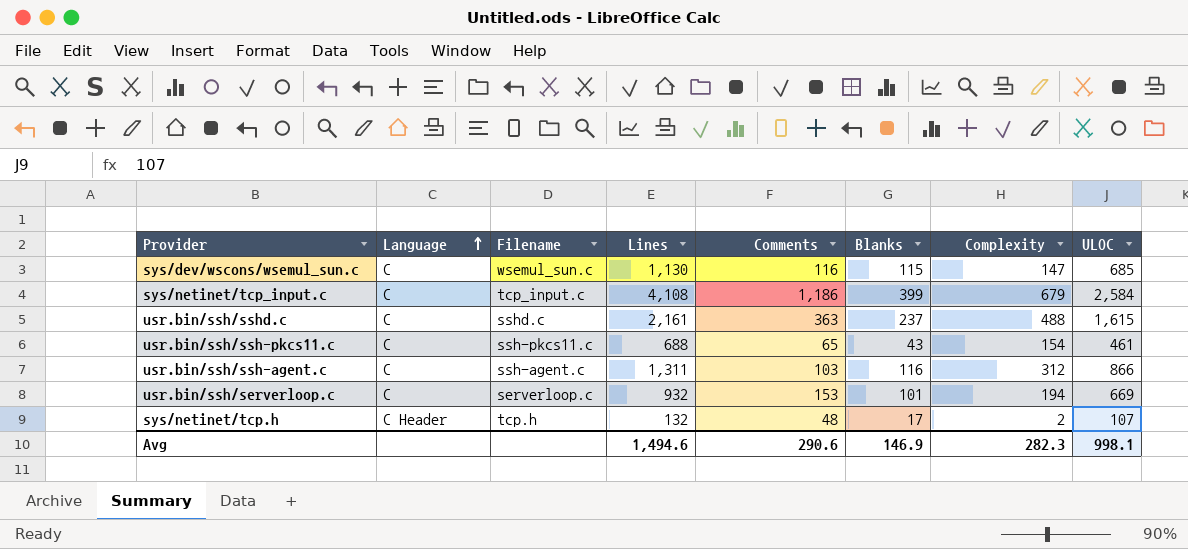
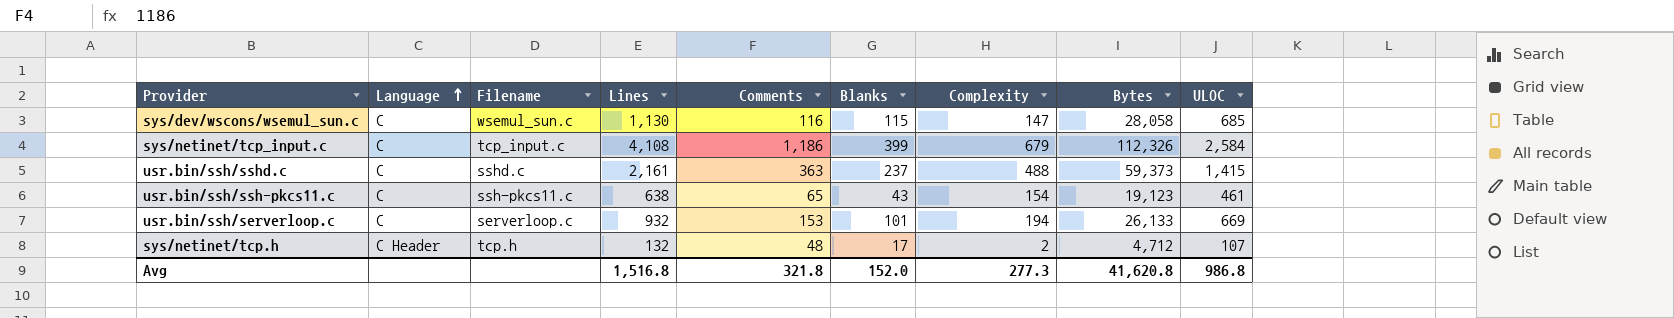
column Bytes | position: none -> 8
row usr.bin/ssh/ssh-agent.c: C | ssh-agent.c | 1,311 | 103 | 116 | 312 | 866 -> none
usr.bin/ssh/sshd.c | ULOC: 1,615 -> 1,415
usr.bin/ssh/ssh-pkcs11.c | Lines: 688 -> 638
Avg | Lines: 1,494.6 -> 1,516.8
Avg | Comments: 290.6 -> 321.8
Avg | Blanks: 146.9 -> 152.0
Avg | Complexity: 282.3 -> 277.3
Avg | ULOC: 998.1 -> 986.8

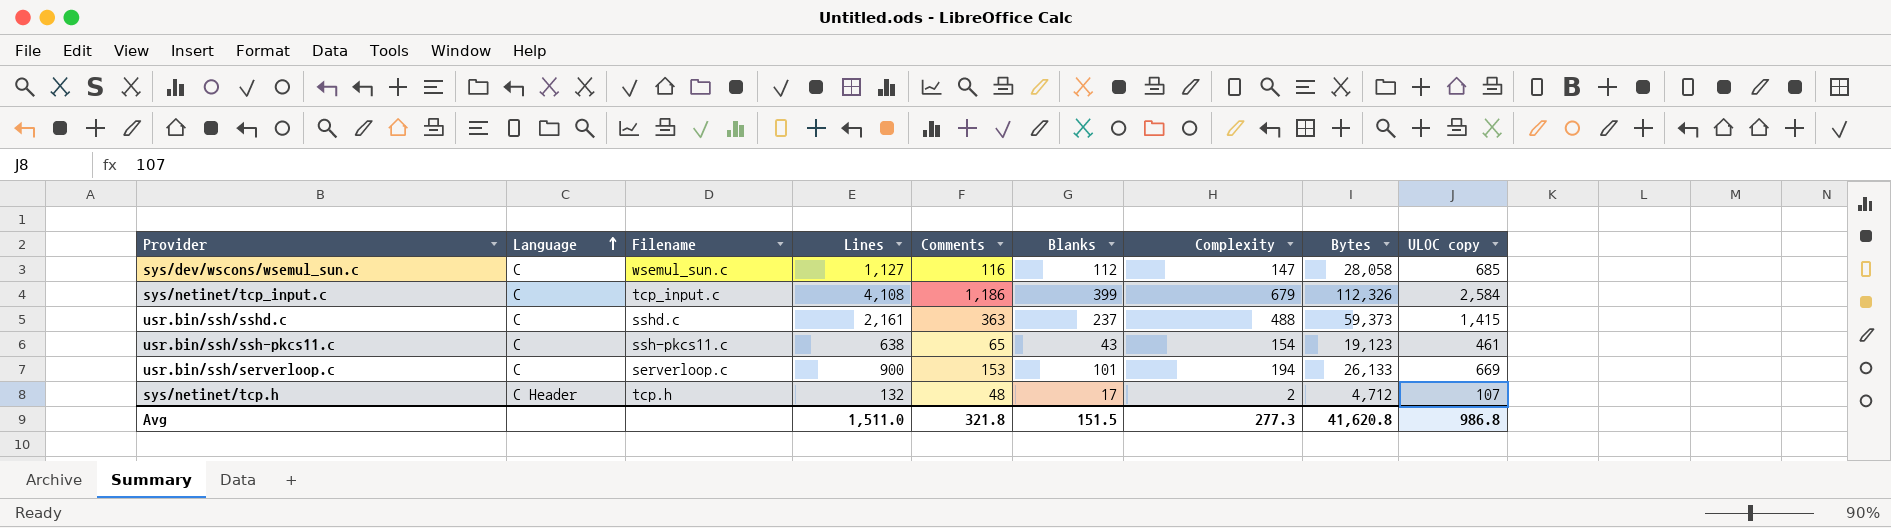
column name: ULOC -> ULOC copy
sys/dev/wscons/wsemul_sun.c | Lines: 1,130 -> 1,127
sys/dev/wscons/wsemul_sun.c | Blanks: 115 -> 112
usr.bin/ssh/serverloop.c | Lines: 932 -> 900
Avg | Lines: 1,516.8 -> 1,511.0
Avg | Blanks: 152.0 -> 151.5

